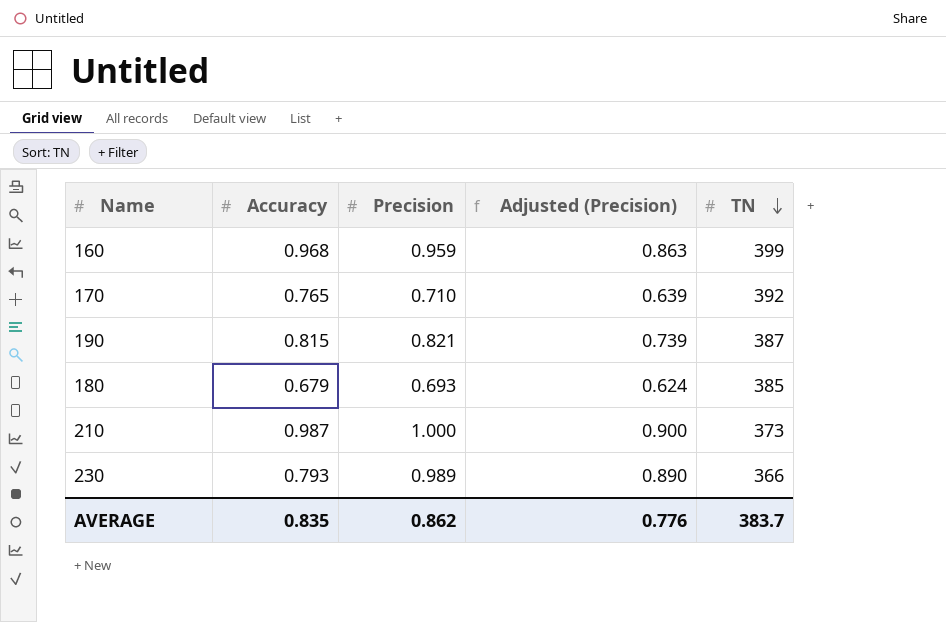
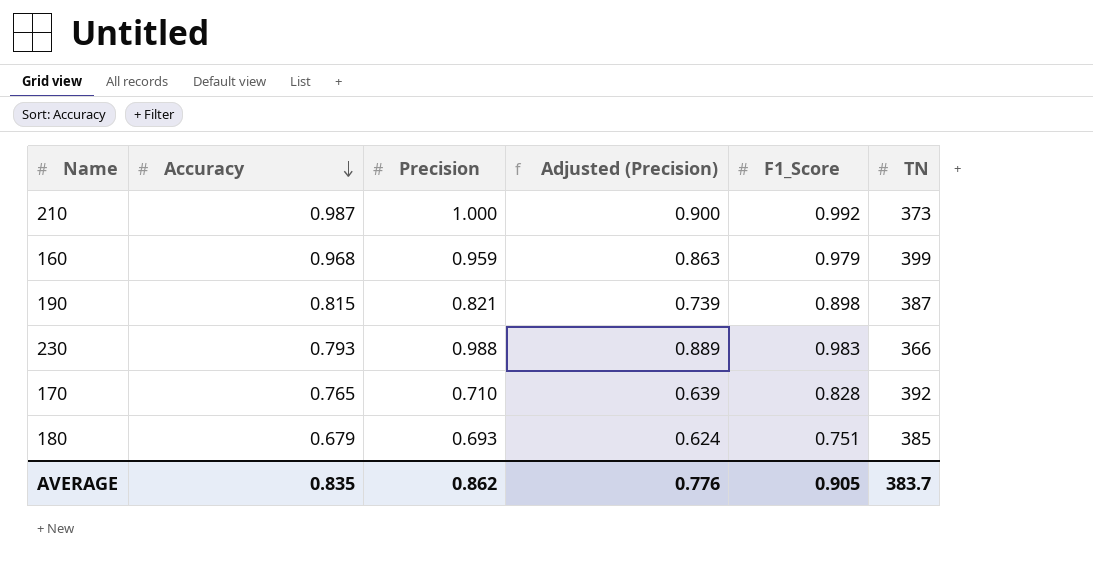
row order: TN descending -> Accuracy descending
column F1_Score | position: none -> 5
230 | Precision: 0.989 -> 0.988
230 | Adjusted (Precision): 0.890 -> 0.889

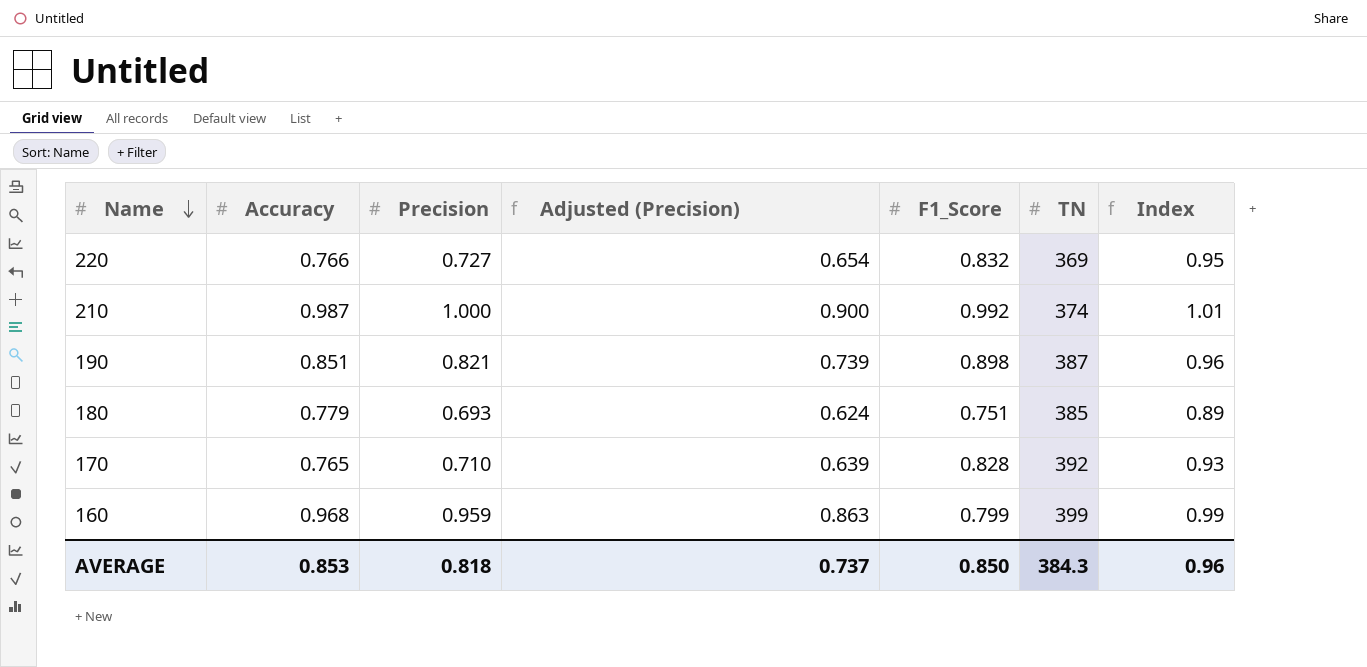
row order: Accuracy descending -> Name descending
column Index | formula: none -> [Precision] / [Accuracy]
row 230: 0.793 | 0.988 | 0.889 | 0.983 | 366 -> none
row 220: none -> 0.766 | 0.727 | 0.654 | 0.832 | 369 | 0.95
210 | TN: 373 -> 374
190 | Accuracy: 0.815 -> 0.851
180 | Accuracy: 0.679 -> 0.779
160 | F1_Score: 0.979 -> 0.799
AVERAGE | Accuracy: 0.835 -> 0.853
AVERAGE | Precision: 0.862 -> 0.818
AVERAGE | Adjusted (Precision): 0.776 -> 0.737
AVERAGE | F1_Score: 0.905 -> 0.850
AVERAGE | TN: 383.7 -> 384.3

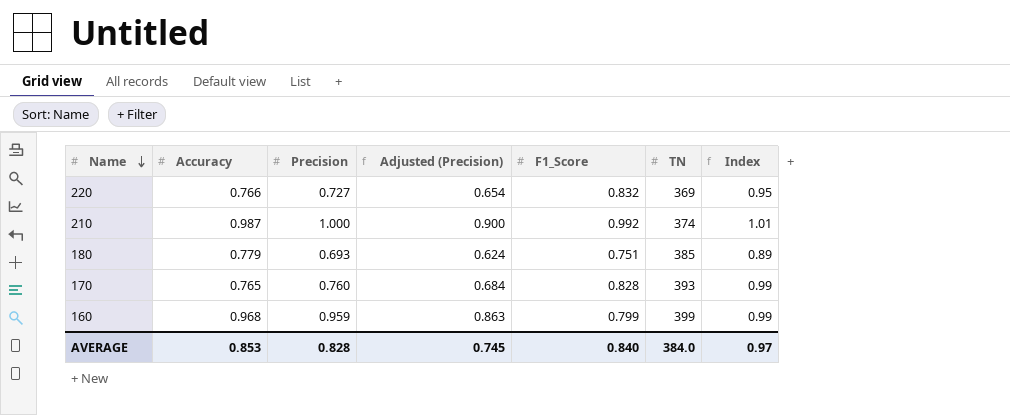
row 190: 0.851 | 0.821 | 0.739 | 0.898 | 387 | 0.96 -> none
170 | Precision: 0.710 -> 0.760
170 | Adjusted (Precision): 0.639 -> 0.684
170 | TN: 392 -> 393
170 | Index: 0.93 -> 0.99
AVERAGE | Precision: 0.818 -> 0.828
AVERAGE | Adjusted (Precision): 0.737 -> 0.745
AVERAGE | F1_Score: 0.850 -> 0.840
AVERAGE | TN: 384.3 -> 384.0
AVERAGE | Index: 0.96 -> 0.97

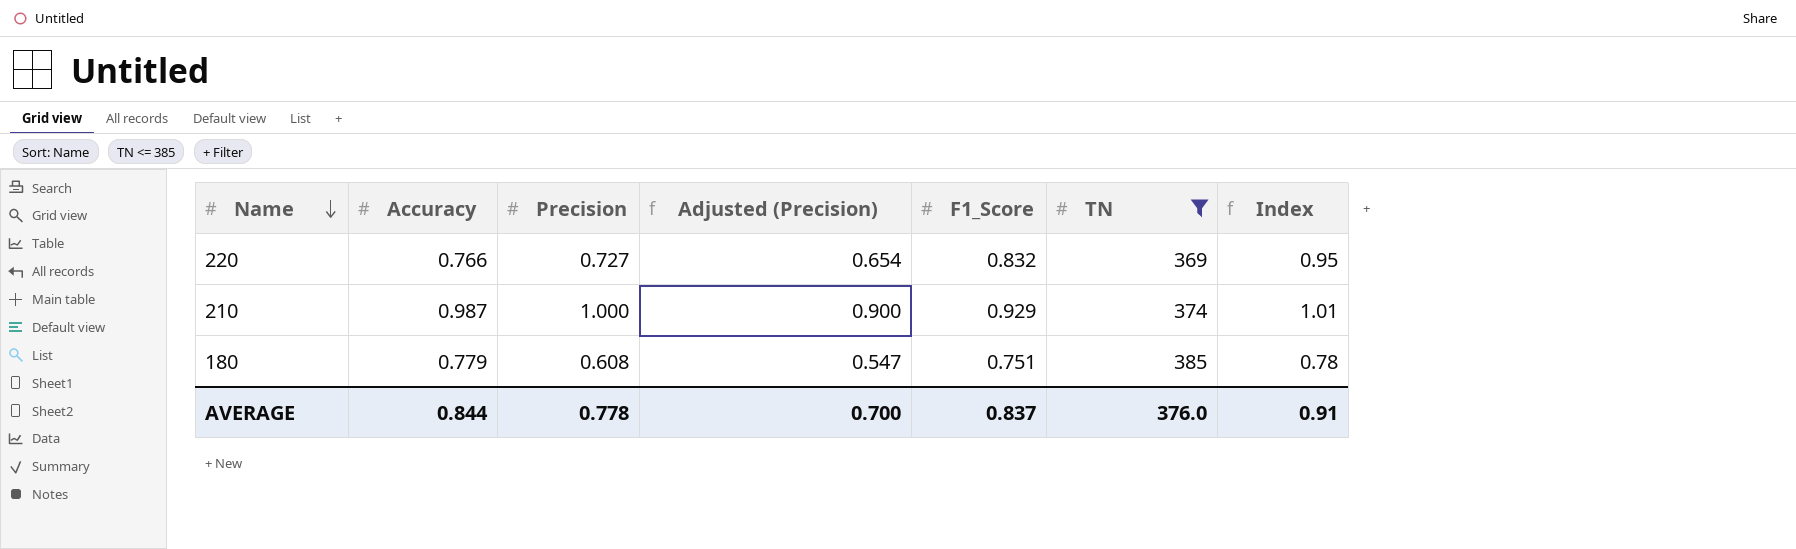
filter: none -> TN <= 385
210 | F1_Score: 0.992 -> 0.929
180 | Precision: 0.693 -> 0.608
180 | Adjusted (Precision): 0.624 -> 0.547
180 | Index: 0.89 -> 0.78
AVERAGE | Accuracy: 0.853 -> 0.844
AVERAGE | Precision: 0.828 -> 0.778
AVERAGE | Adjusted (Precision): 0.745 -> 0.700
AVERAGE | F1_Score: 0.840 -> 0.837
AVERAGE | TN: 384.0 -> 376.0
AVERAGE | Index: 0.97 -> 0.91

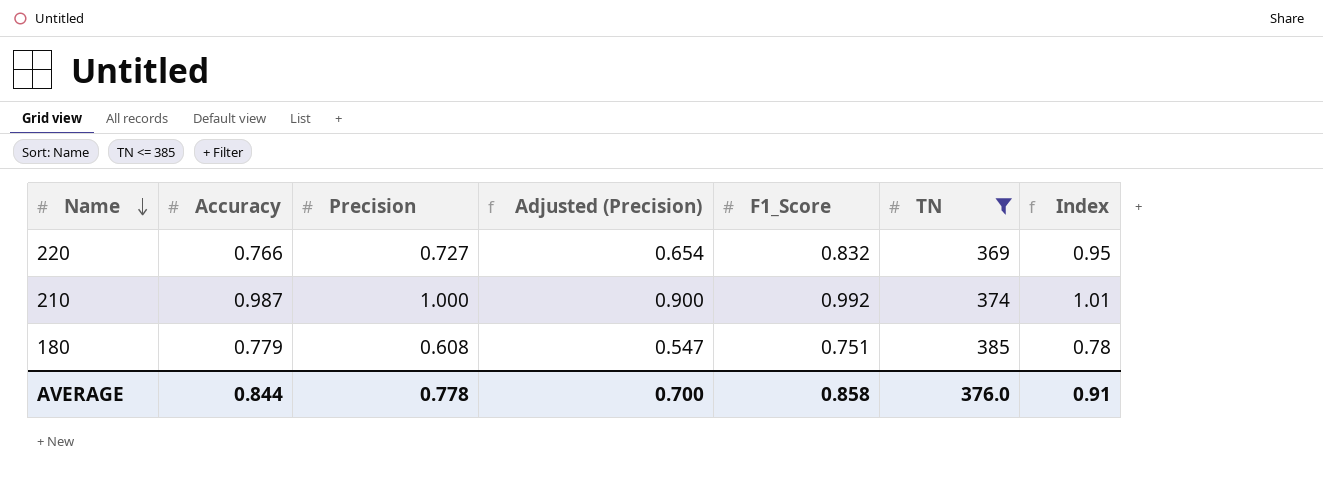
210 | F1_Score: 0.929 -> 0.992
AVERAGE | F1_Score: 0.837 -> 0.858

